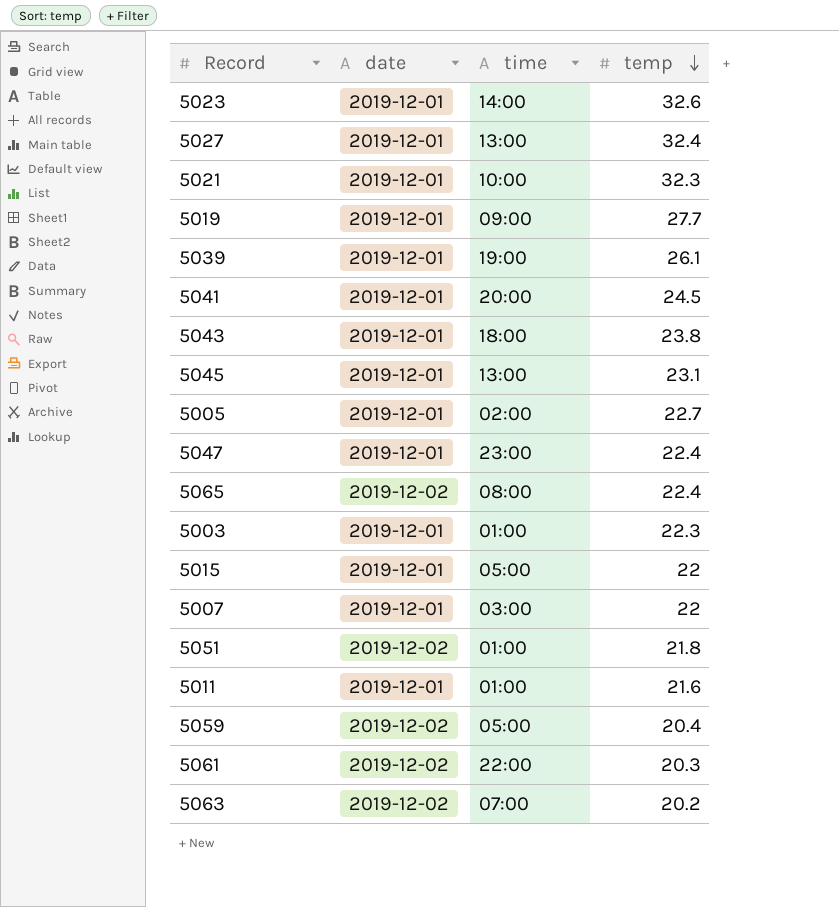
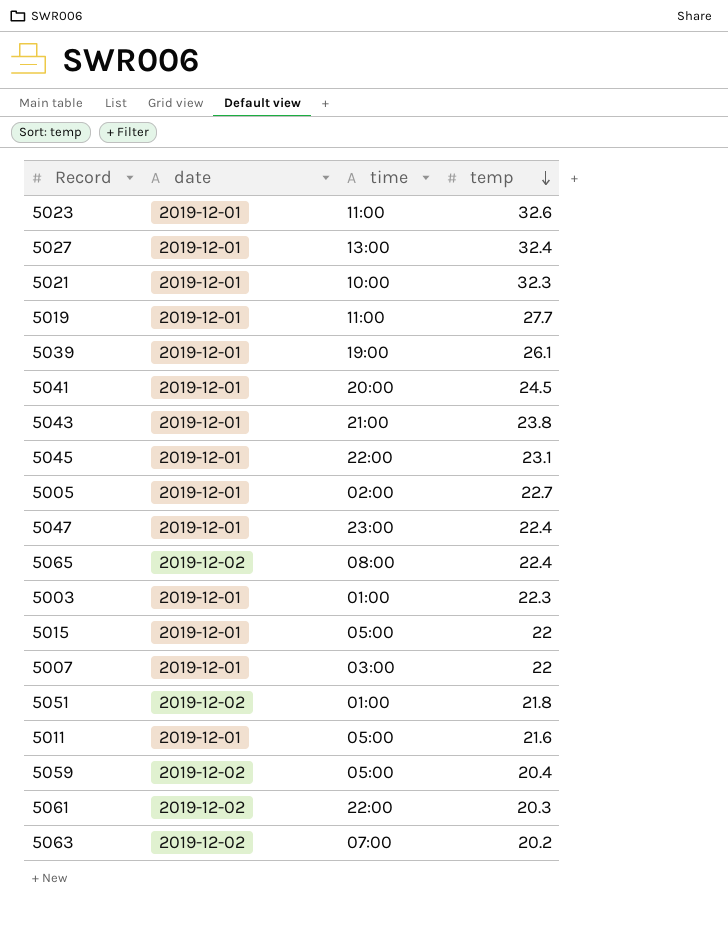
5023 | time: 14:00 -> 11:00
5019 | time: 09:00 -> 11:00
5043 | time: 18:00 -> 21:00
5045 | time: 13:00 -> 22:00
5011 | time: 01:00 -> 05:00

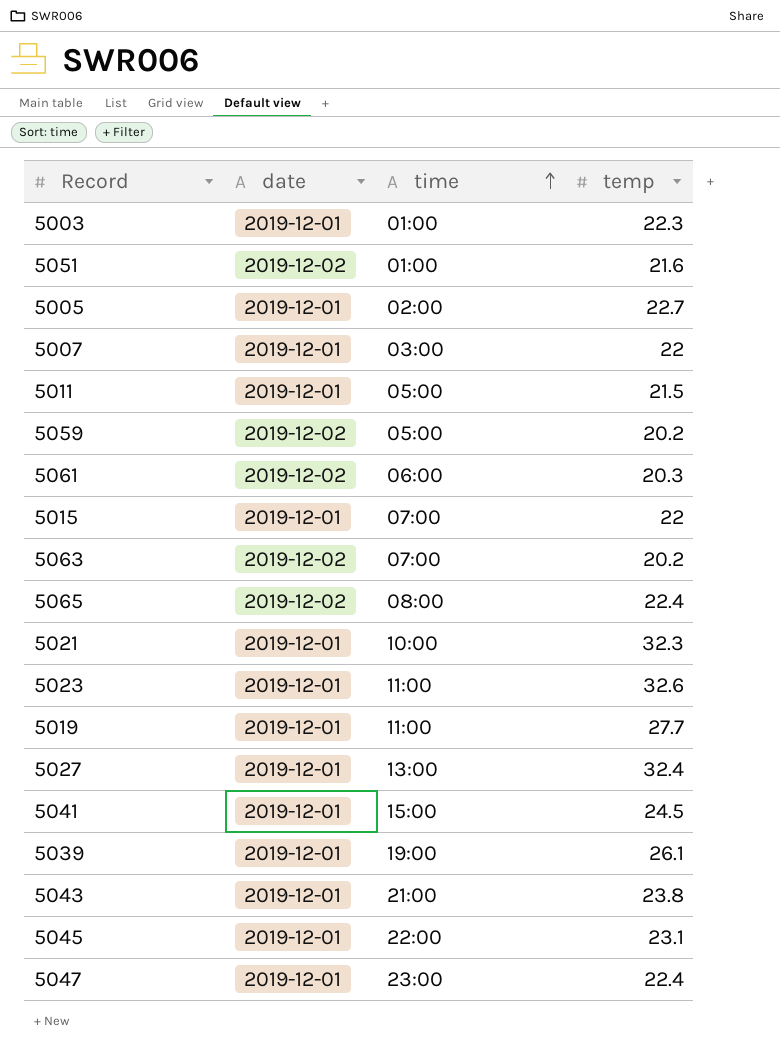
row order: temp descending -> time ascending
5051 | temp: 21.8 -> 21.6
5011 | temp: 21.6 -> 21.5
5059 | temp: 20.4 -> 20.2
5061 | time: 22:00 -> 06:00
5015 | time: 05:00 -> 07:00
5041 | time: 20:00 -> 15:00

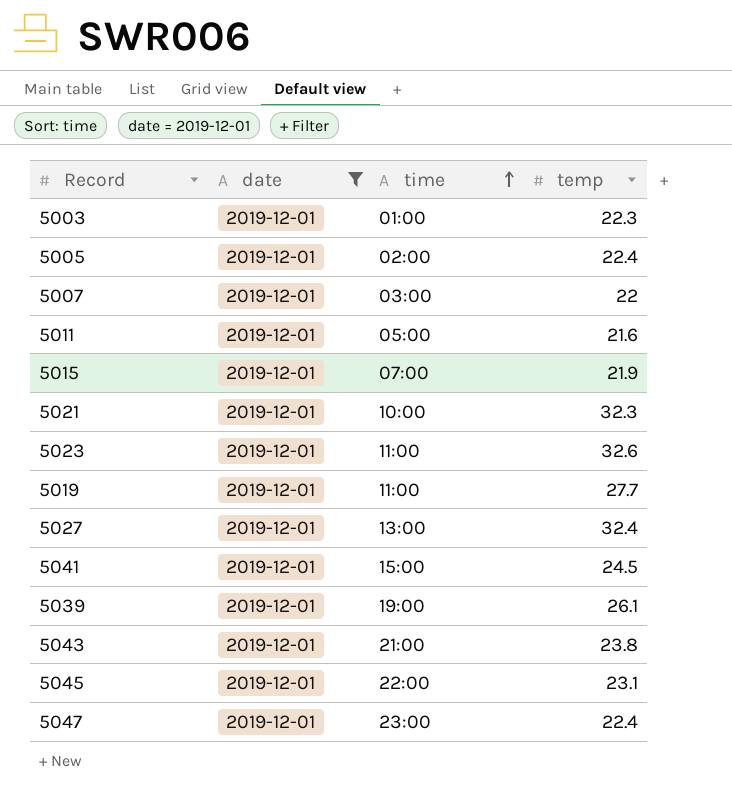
filter: none -> date = 2019-12-01
5005 | temp: 22.7 -> 22.4
5011 | temp: 21.5 -> 21.6
5015 | temp: 22 -> 21.9

